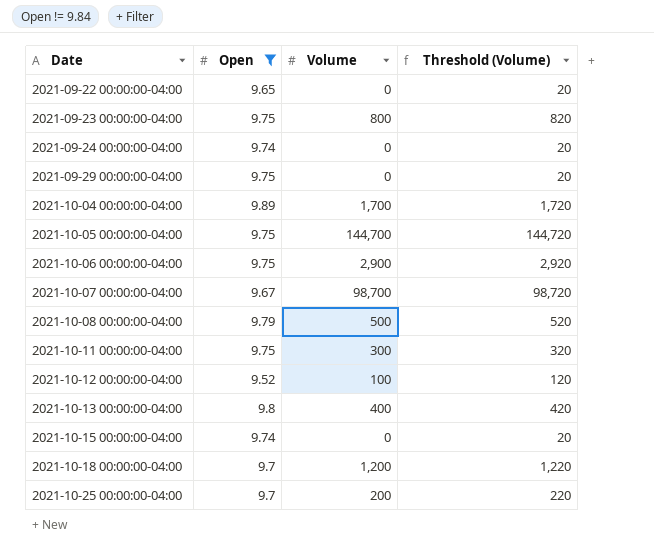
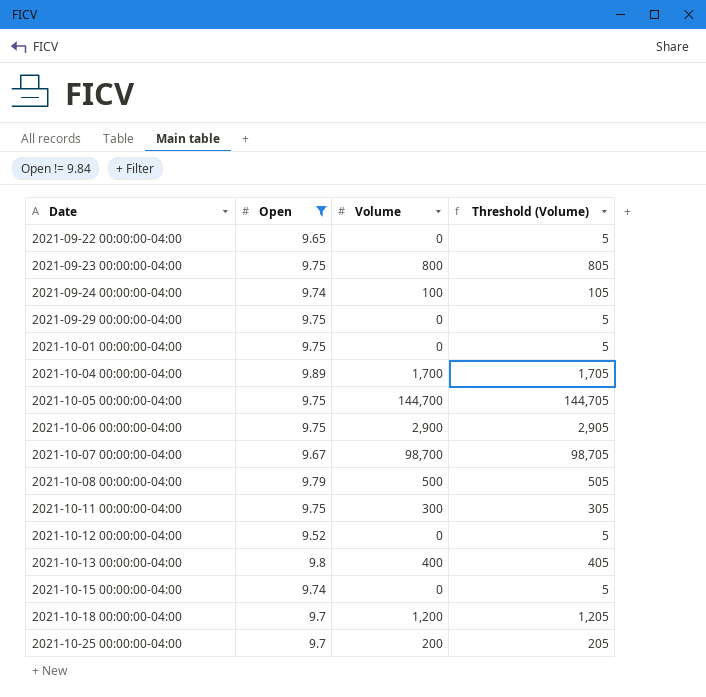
column Threshold (Volume) | formula: [Volume] + 20 -> [Volume] + 5
2021-09-24 00:00:00-04:00 | Volume: 0 -> 100
row 2021-10-01 00:00:00-04:00: none -> 9.75 | 0 | 5
2021-10-12 00:00:00-04:00 | Volume: 100 -> 0

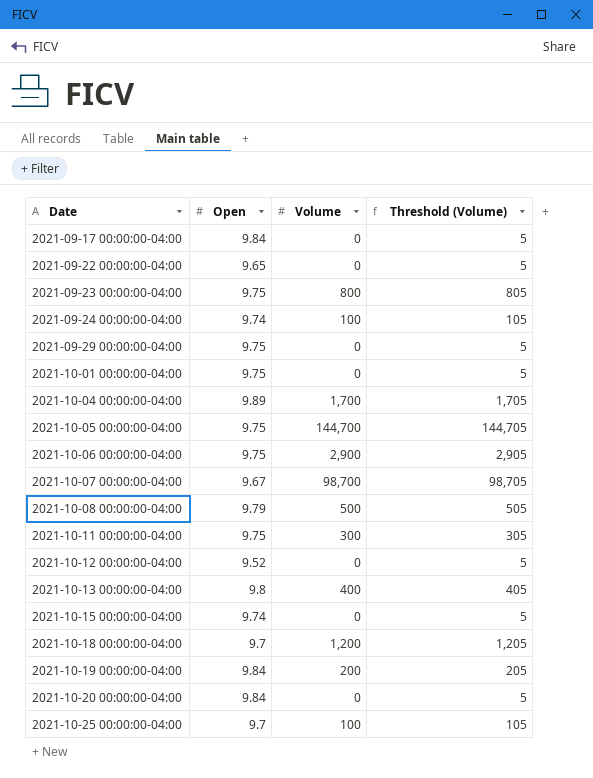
filter: Open != 9.84 -> none
2021-10-25 00:00:00-04:00 | Volume: 200 -> 100
2021-10-25 00:00:00-04:00 | Threshold (Volume): 205 -> 105

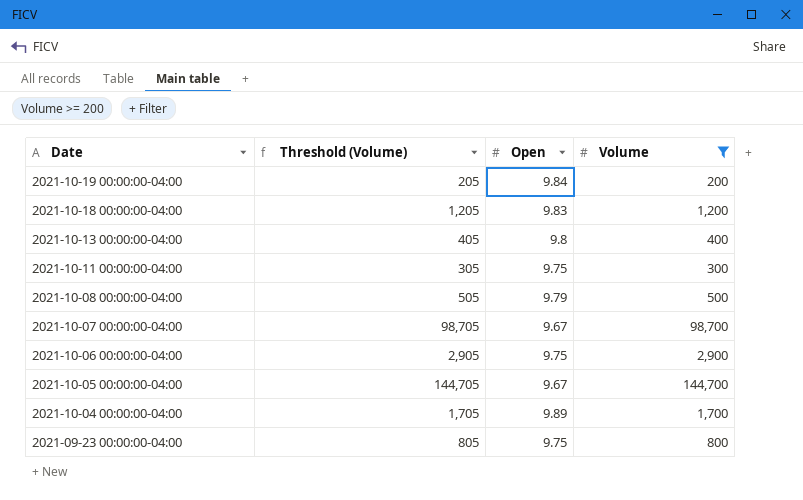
filter: none -> Volume >= 200
row order: Date ascending -> Date descending
column Threshold (Volume) | position: 4 -> 2
2021-10-18 00:00:00-04:00 | Open: 9.7 -> 9.83
2021-10-05 00:00:00-04:00 | Open: 9.75 -> 9.67

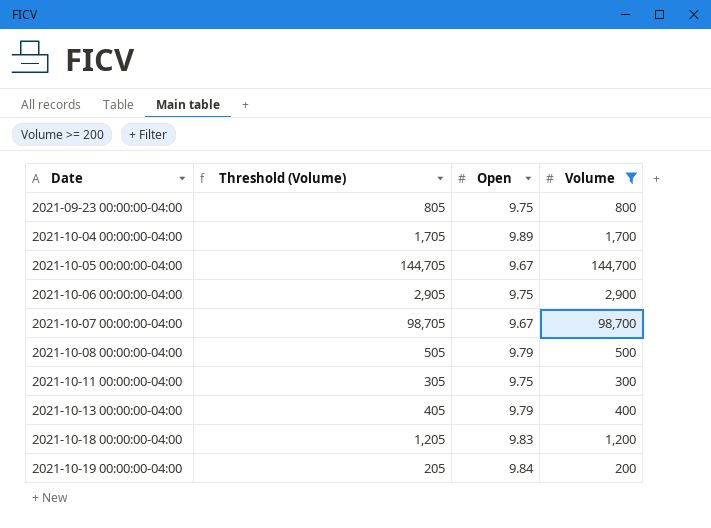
row order: Date descending -> Date ascending
2021-10-13 00:00:00-04:00 | Open: 9.8 -> 9.79

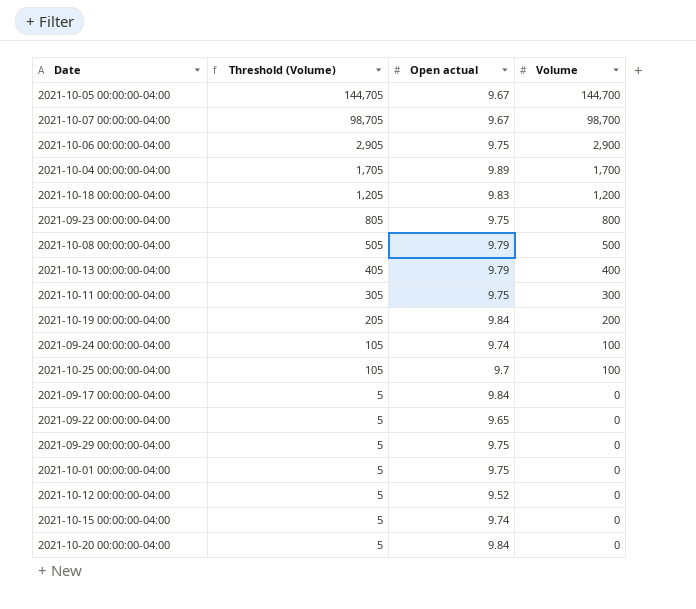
filter: Volume >= 200 -> none
row order: Date ascending -> Threshold (Volume) descending
column name: Open -> Open actual

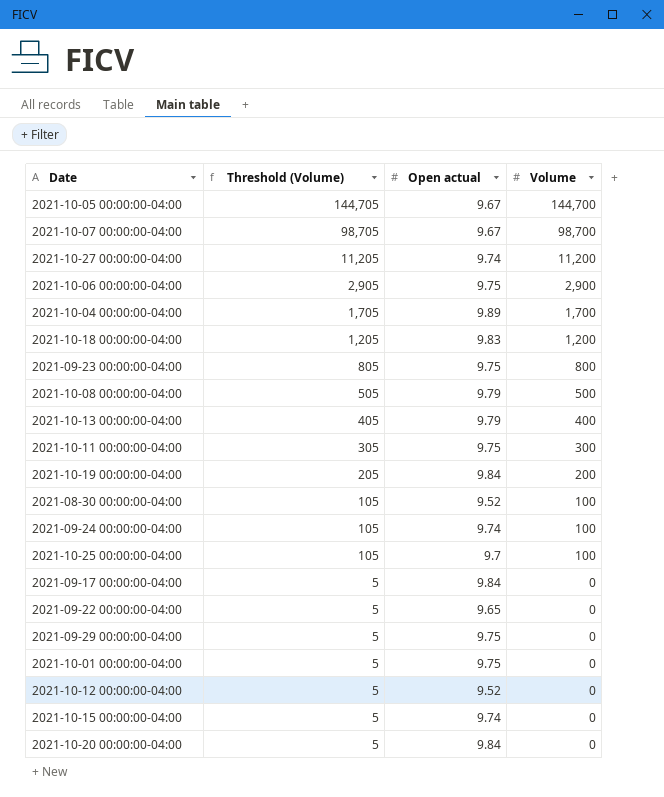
row 2021-10-27 00:00:00-04:00: none -> 11,205 | 9.74 | 11,200
row 2021-08-30 00:00:00-04:00: none -> 105 | 9.52 | 100

